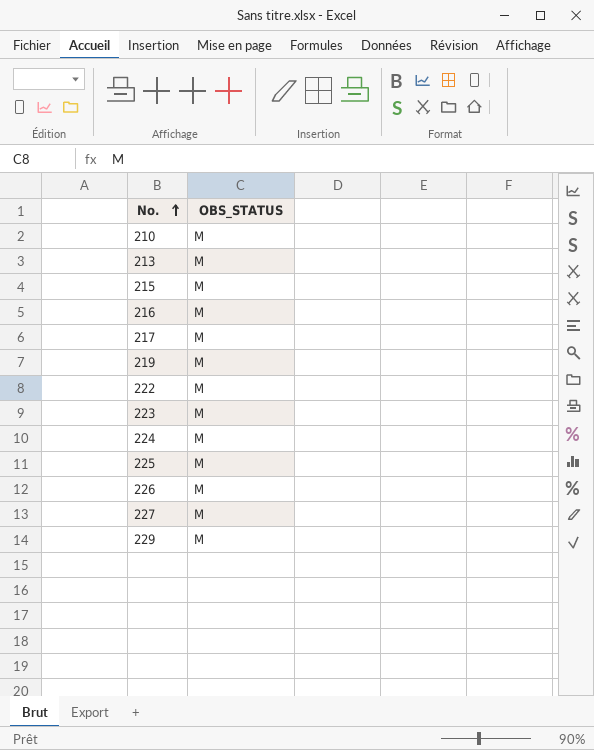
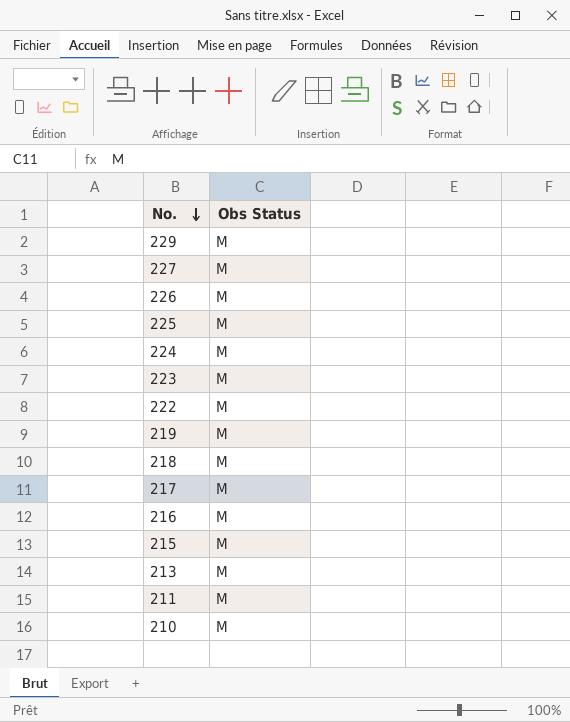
row order: No. ascending -> No. descending
column name: OBS_STATUS -> Obs Status
row 218: none -> M
row 211: none -> M

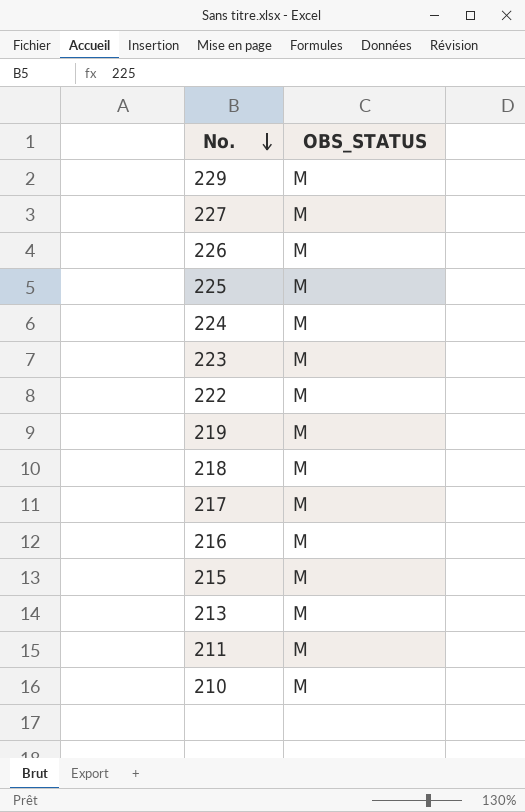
column name: Obs Status -> OBS_STATUS

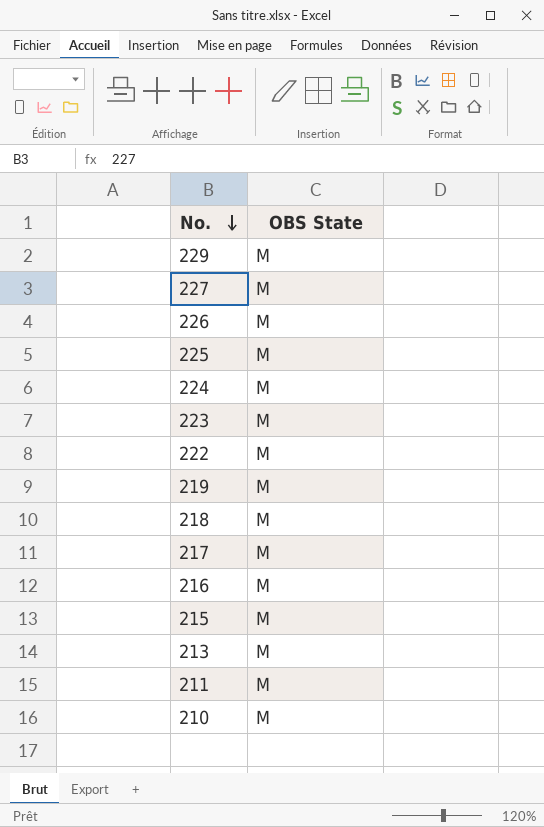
column name: OBS_STATUS -> OBS State

